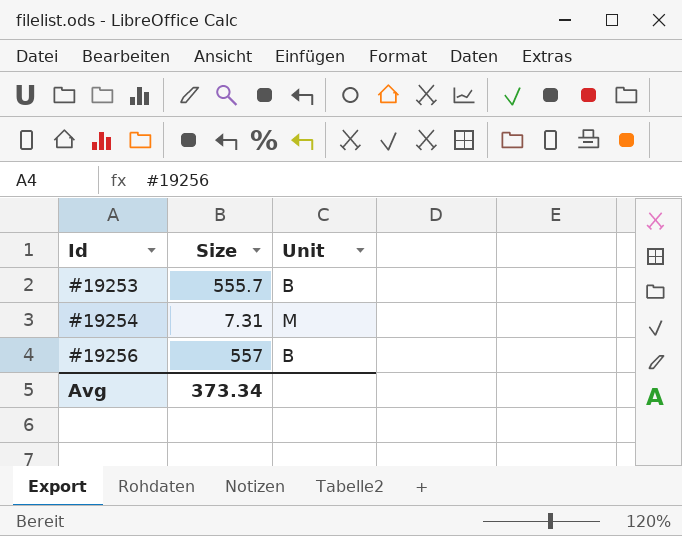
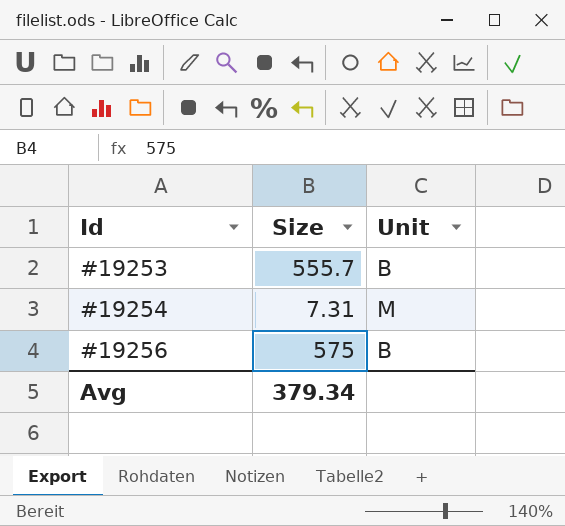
#19256 | Size: 557 -> 575
Avg | Size: 373.34 -> 379.34

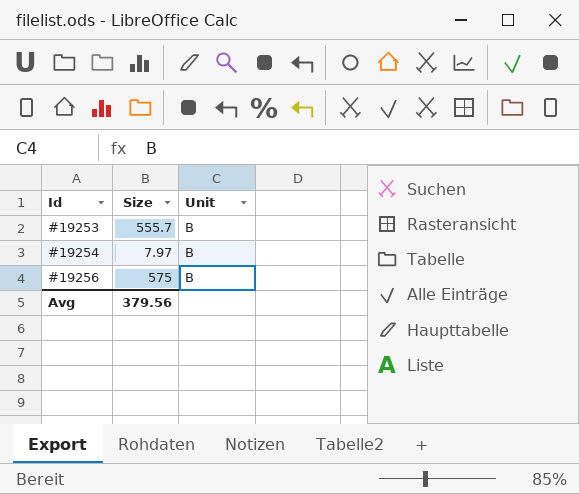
#19254 | Size: 7.31 -> 7.97
#19254 | Unit: M -> B
Avg | Size: 379.34 -> 379.56

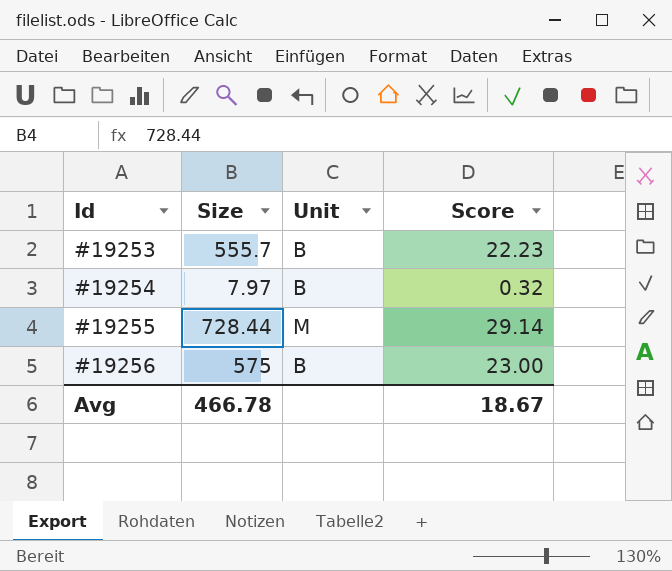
column Score | formula: none -> [Size] * 0.04
row #19255: none -> 728.44 | M | 29.14
Avg | Size: 379.56 -> 466.78

